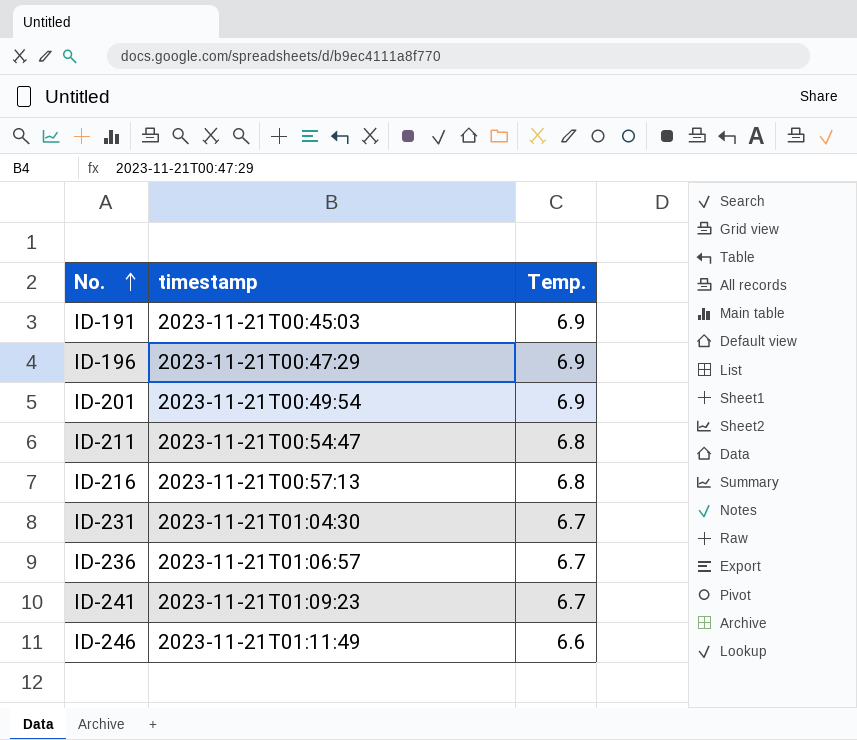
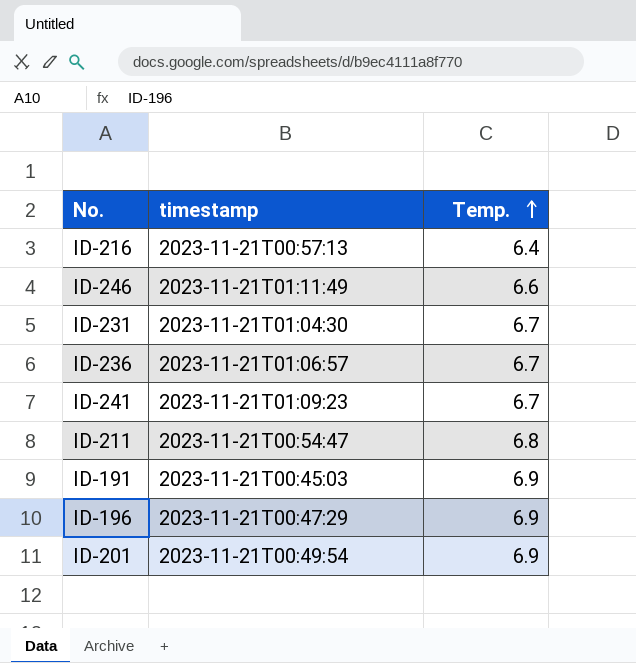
row order: No. ascending -> Temp. ascending
ID-216 | Temp.: 6.8 -> 6.4

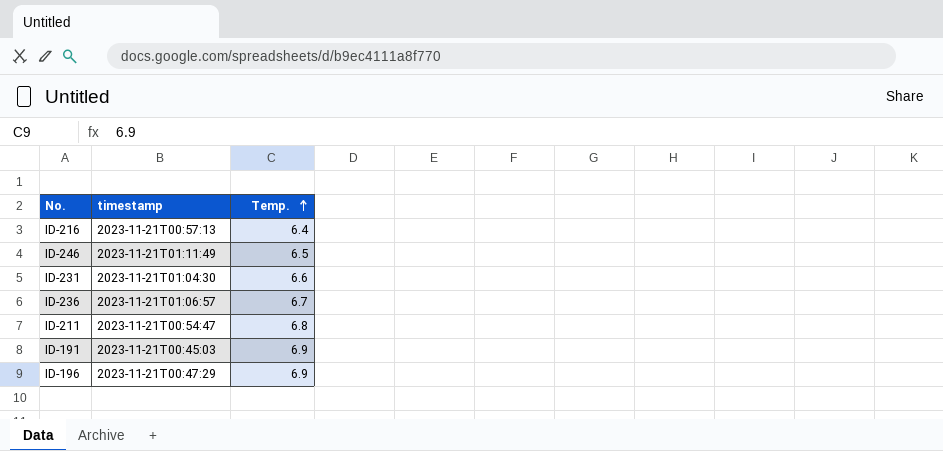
row ID-241: 2023-11-21T01:09:23 | 6.7 -> none
row ID-201: 2023-11-21T00:49:54 | 6.9 -> none
ID-246 | Temp.: 6.6 -> 6.5
ID-231 | Temp.: 6.7 -> 6.6

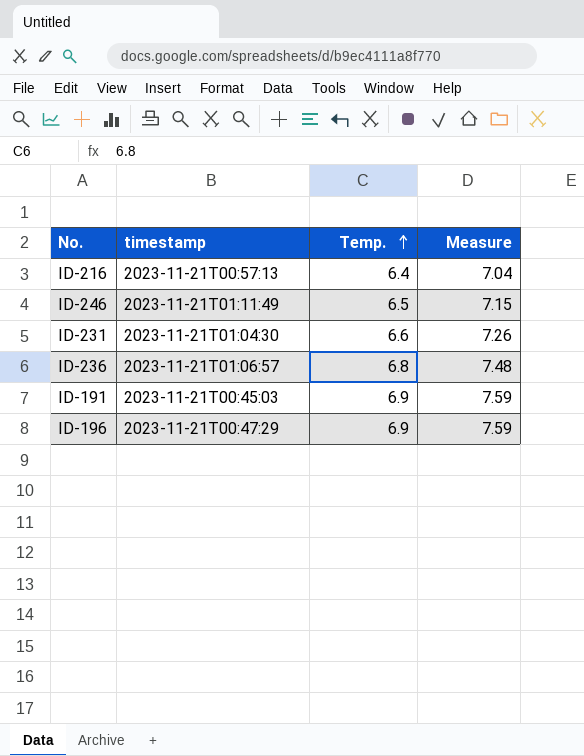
column Measure | formula: none -> [Temp.] * 1.1
row ID-211: 2023-11-21T00:54:47 | 6.8 -> none
ID-236 | Temp.: 6.7 -> 6.8

